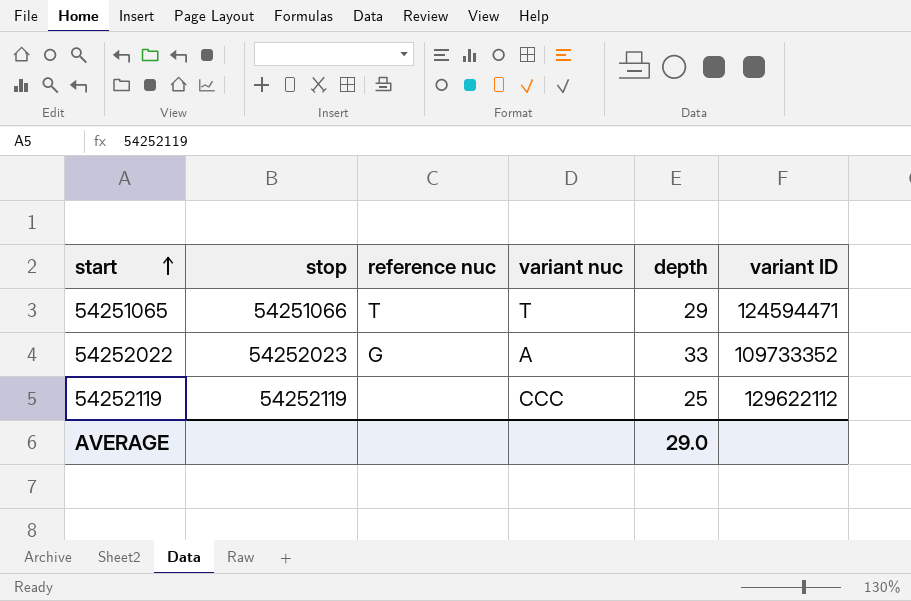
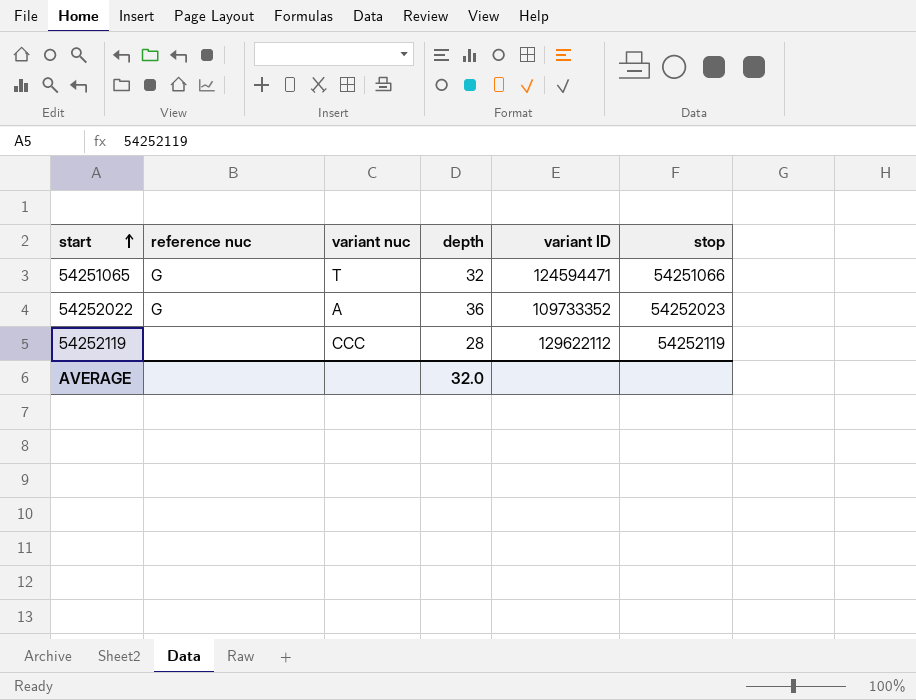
column stop | position: 2 -> 6
54251065 | reference nuc: T -> G
54251065 | depth: 29 -> 32
54252022 | depth: 33 -> 36
54252119 | depth: 25 -> 28
AVERAGE | depth: 29.0 -> 32.0

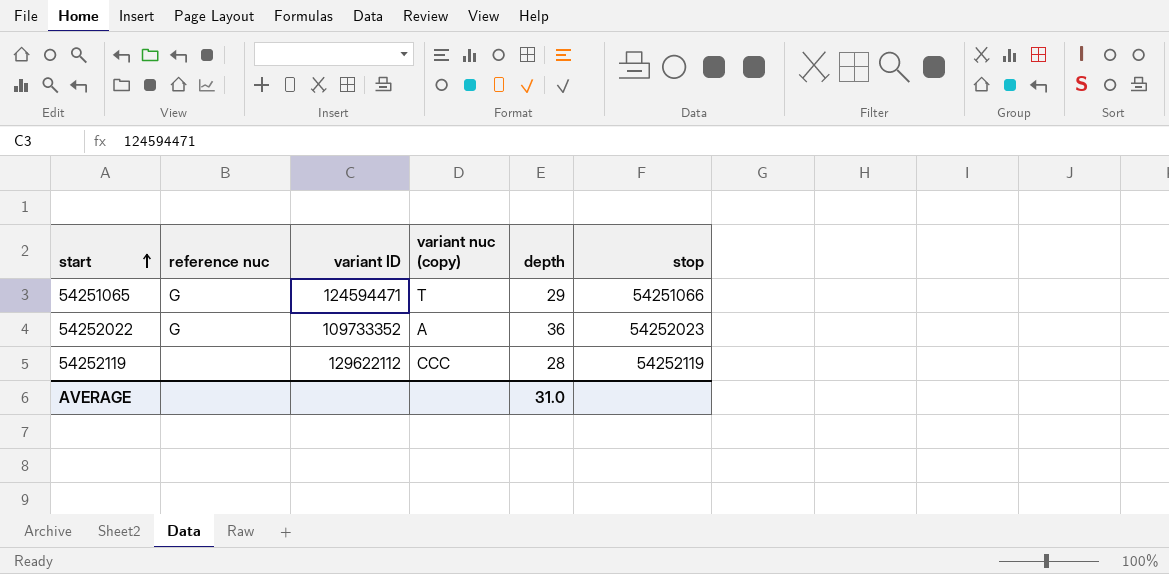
column variant ID | position: 5 -> 3
column name: variant nuc -> variant nuc (copy)
54251065 | depth: 32 -> 29
AVERAGE | depth: 32.0 -> 31.0

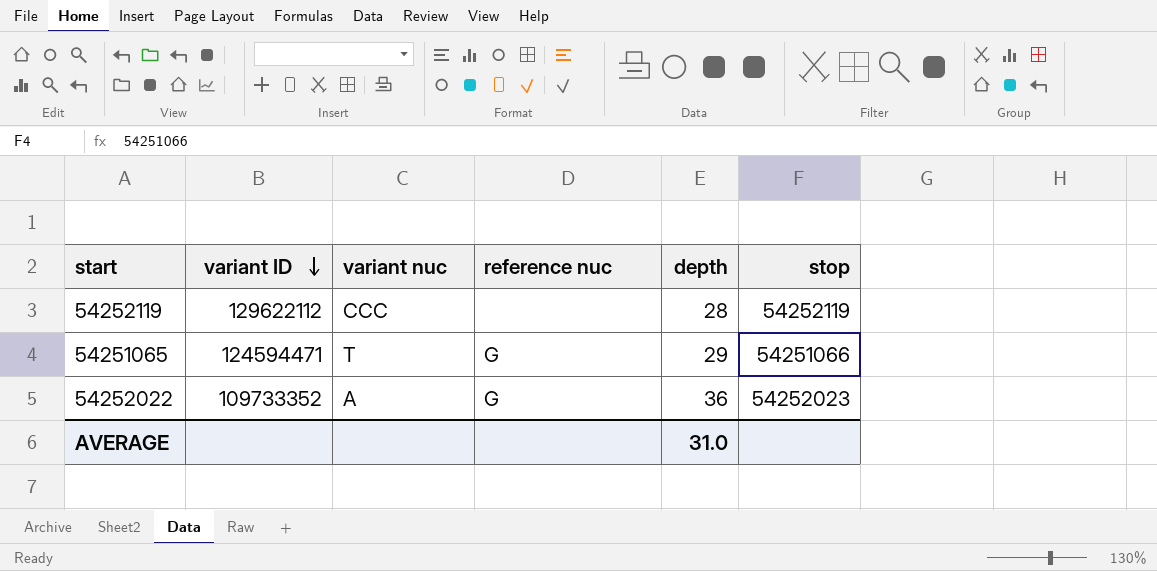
row order: start ascending -> variant ID descending
column name: variant nuc (copy) -> variant nuc
column reference nuc | position: 2 -> 4

